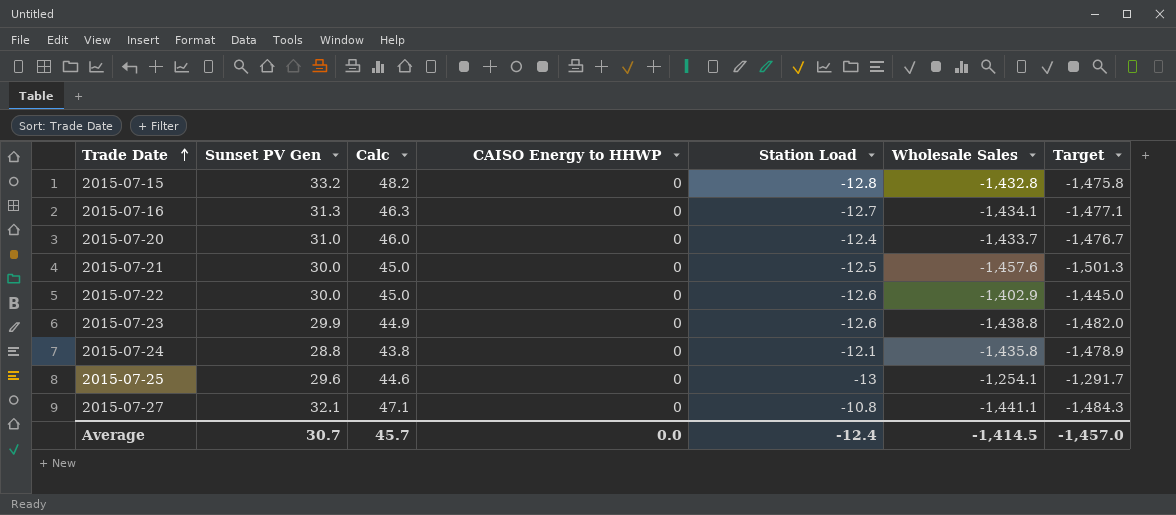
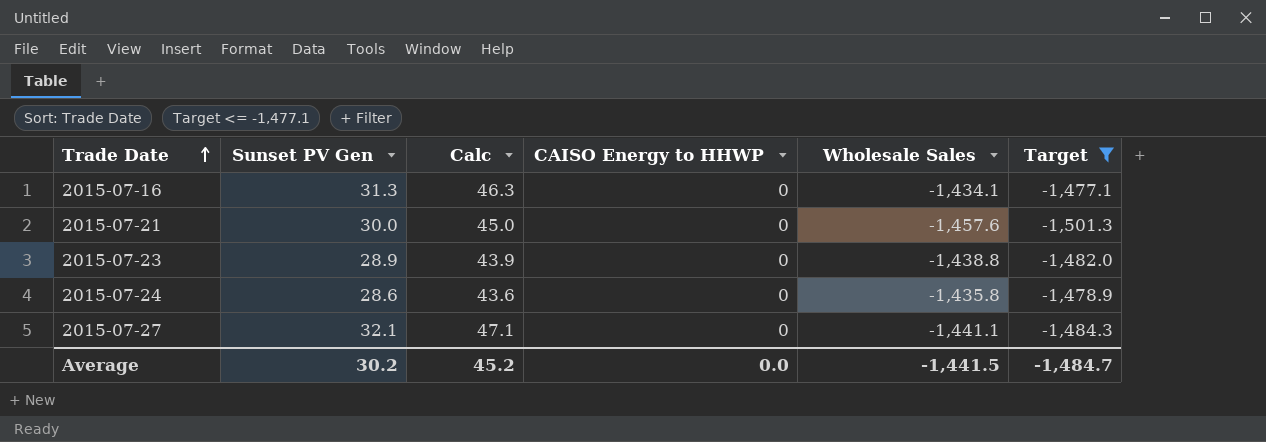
filter: none -> Target <= -1,477.1
column Station Load | position: 5 -> none
2015-07-23 | Sunset PV Gen: 29.9 -> 28.9
2015-07-23 | Calc: 44.9 -> 43.9
2015-07-24 | Sunset PV Gen: 28.8 -> 28.6
2015-07-24 | Calc: 43.8 -> 43.6
Average | Sunset PV Gen: 30.7 -> 30.2
Average | Calc: 45.7 -> 45.2
Average | Wholesale Sales: -1,414.5 -> -1,441.5
Average | Target: -1,457.0 -> -1,484.7

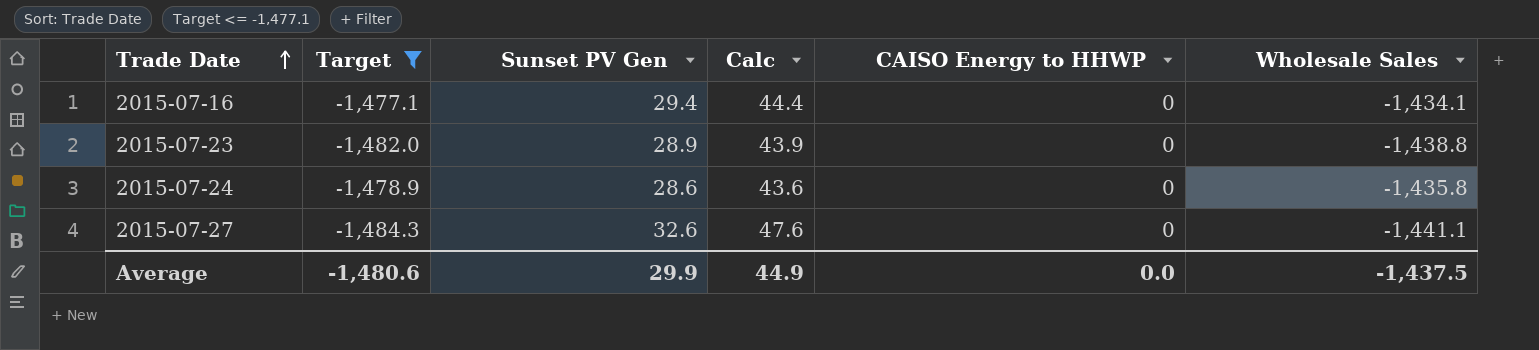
column Target | position: 6 -> 2
row 2015-07-21: 30.0 | 45.0 | 0 | -1,457.6 | -1,501.3 -> none
2015-07-16 | Sunset PV Gen: 31.3 -> 29.4
2015-07-16 | Calc: 46.3 -> 44.4
2015-07-27 | Sunset PV Gen: 32.1 -> 32.6
2015-07-27 | Calc: 47.1 -> 47.6
Average | Target: -1,484.7 -> -1,480.6
Average | Sunset PV Gen: 30.2 -> 29.9
Average | Calc: 45.2 -> 44.9
Average | Wholesale Sales: -1,441.5 -> -1,437.5

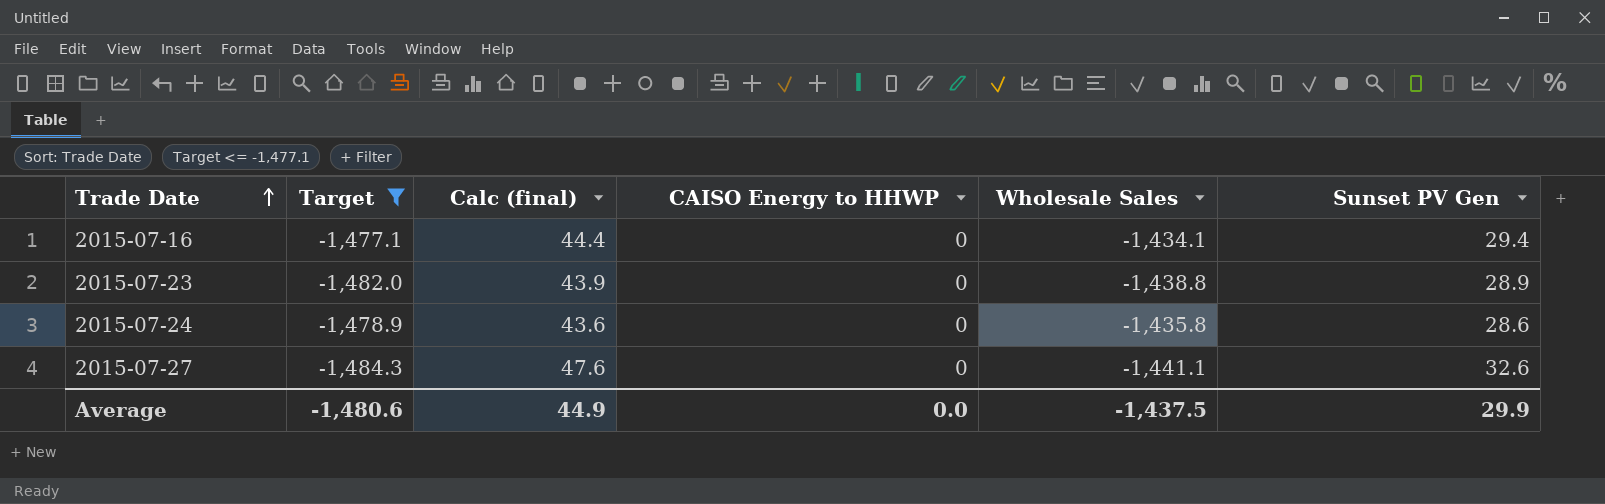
column name: Calc -> Calc (final)
column Sunset PV Gen | position: 3 -> 6

